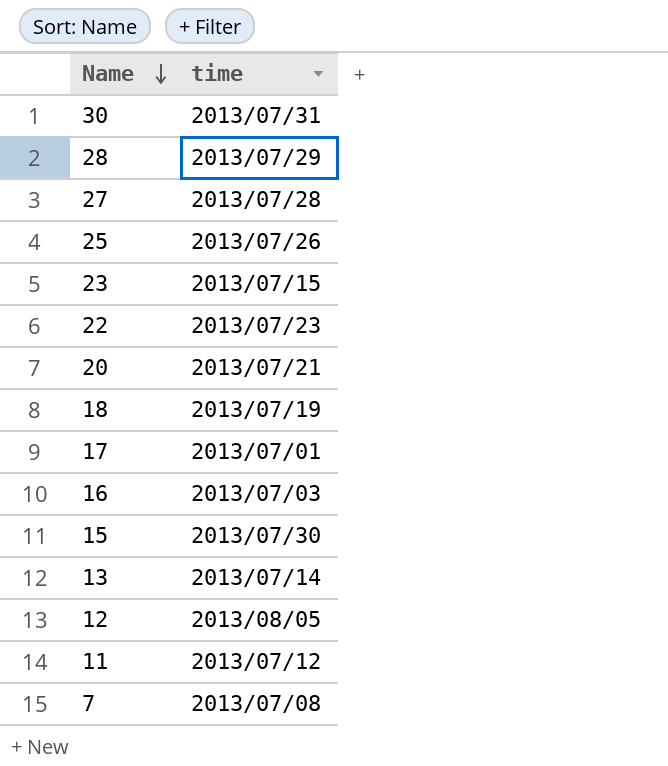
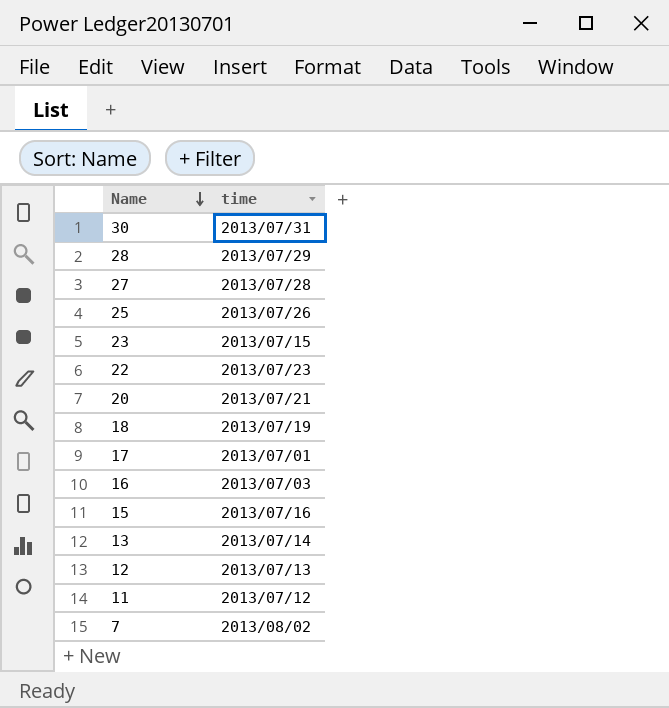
15 | time: 2013/07/30 -> 2013/07/16
12 | time: 2013/08/05 -> 2013/07/13
7 | time: 2013/07/08 -> 2013/08/02

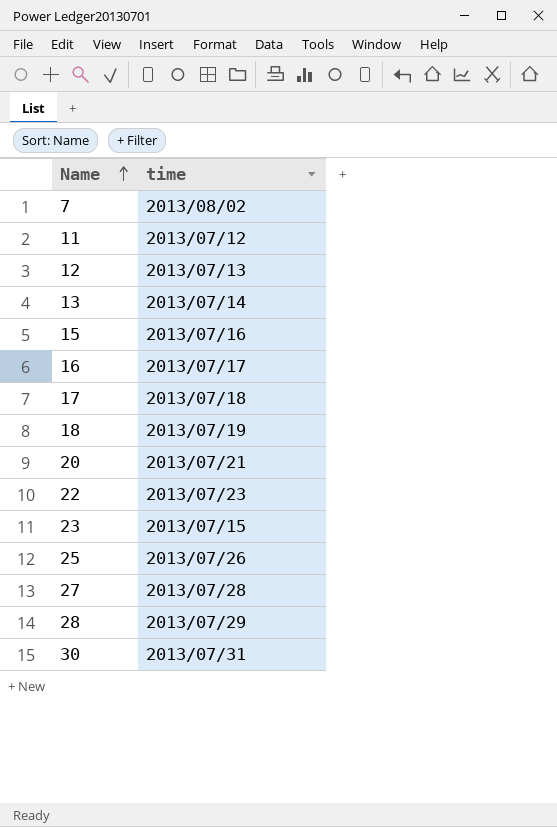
row order: Name descending -> Name ascending
16 | time: 2013/07/03 -> 2013/07/17
17 | time: 2013/07/01 -> 2013/07/18

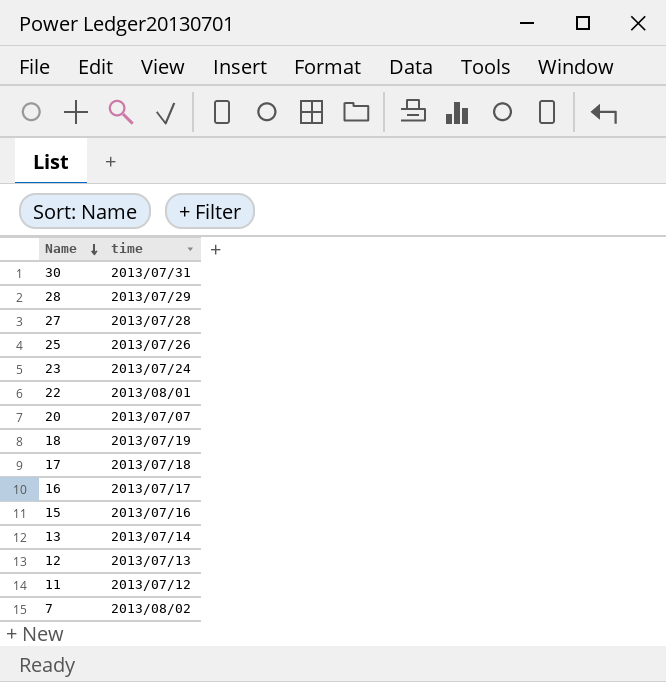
row order: Name ascending -> Name descending
23 | time: 2013/07/15 -> 2013/07/24
22 | time: 2013/07/23 -> 2013/08/01
20 | time: 2013/07/21 -> 2013/07/07

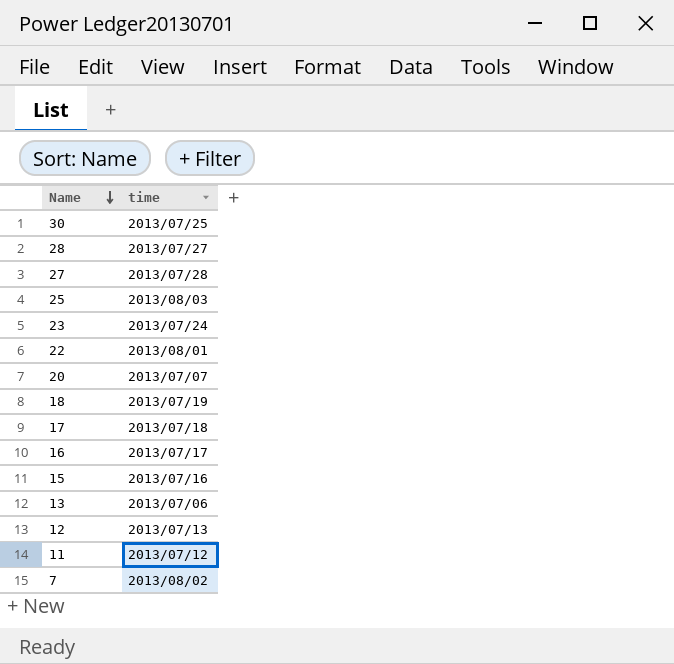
30 | time: 2013/07/31 -> 2013/07/25
28 | time: 2013/07/29 -> 2013/07/27
25 | time: 2013/07/26 -> 2013/08/03
13 | time: 2013/07/14 -> 2013/07/06

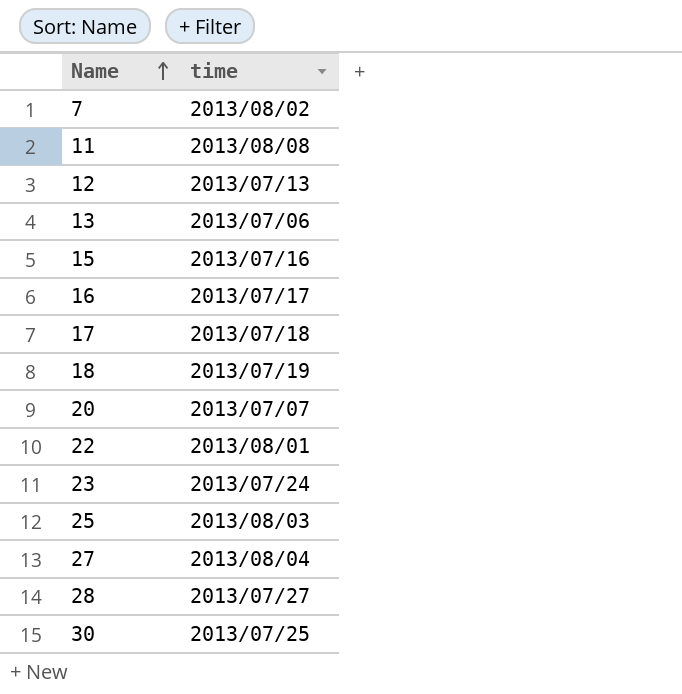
row order: Name descending -> Name ascending
11 | time: 2013/07/12 -> 2013/08/08
27 | time: 2013/07/28 -> 2013/08/04

